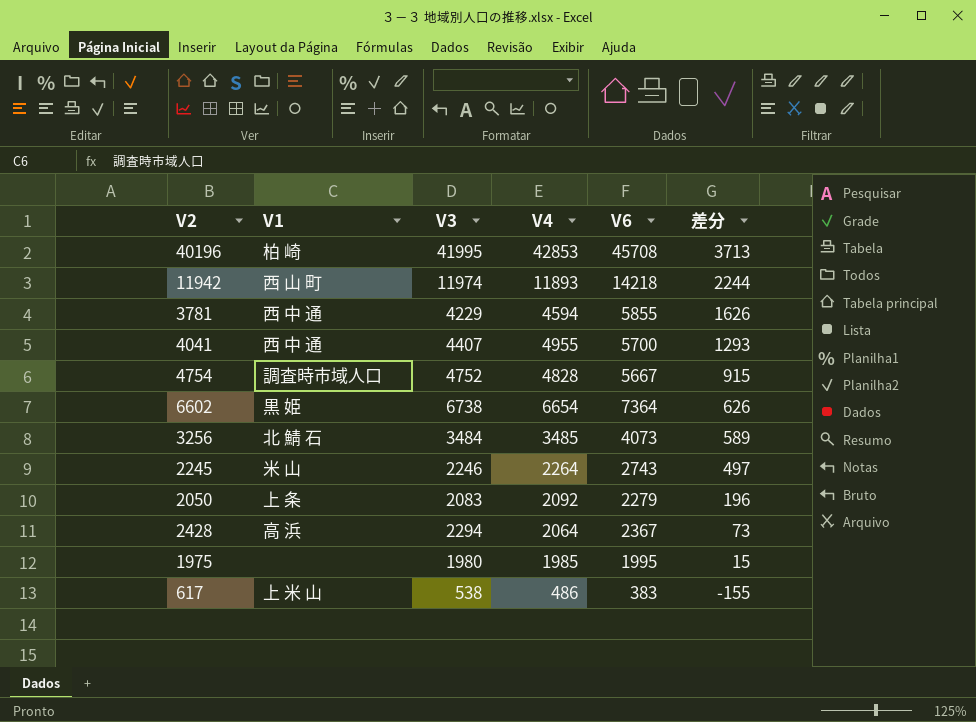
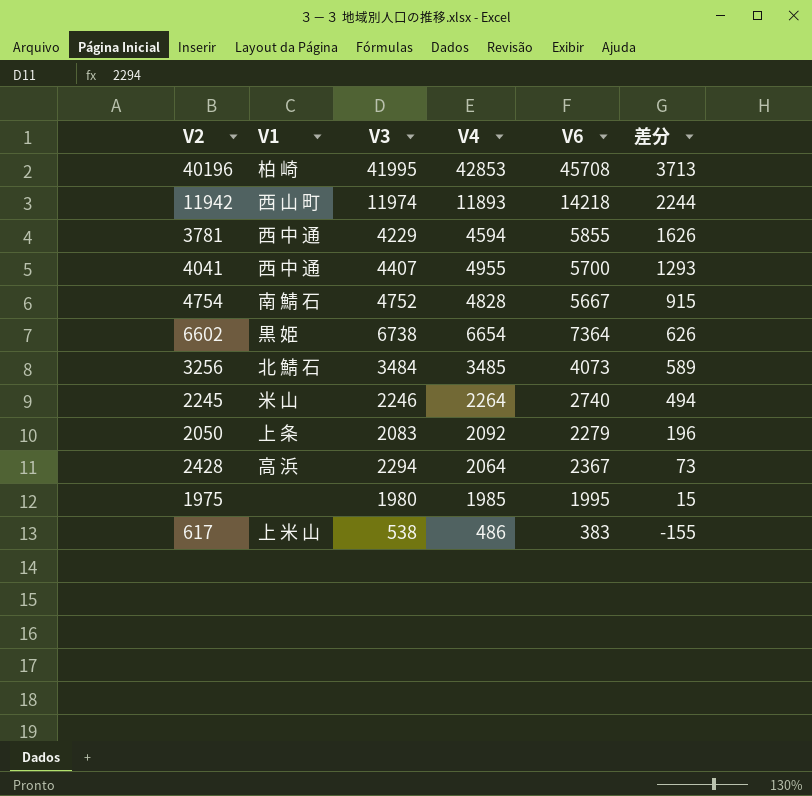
4754 | V1: 調査時市域人口 -> 南 鯖 石
2245 | V6: 2743 -> 2740
2245 | 差分: 497 -> 494

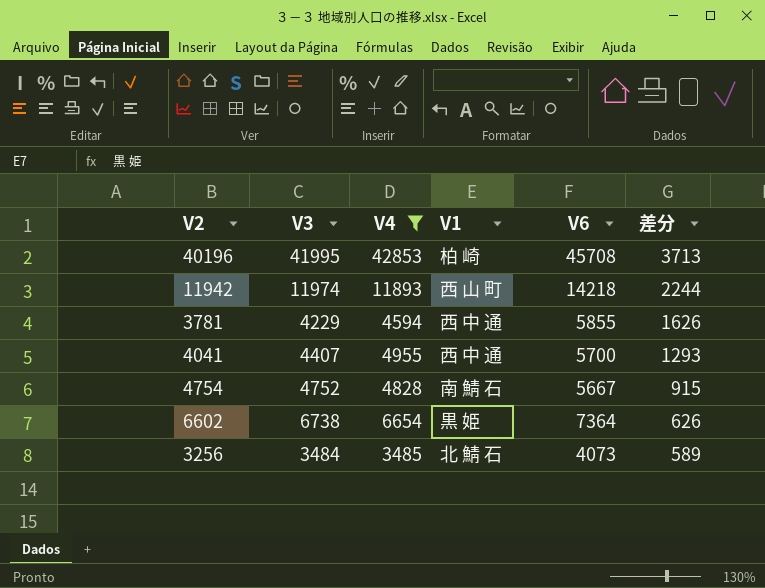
filter: none -> V4 >= 3485
column V1 | position: 2 -> 4

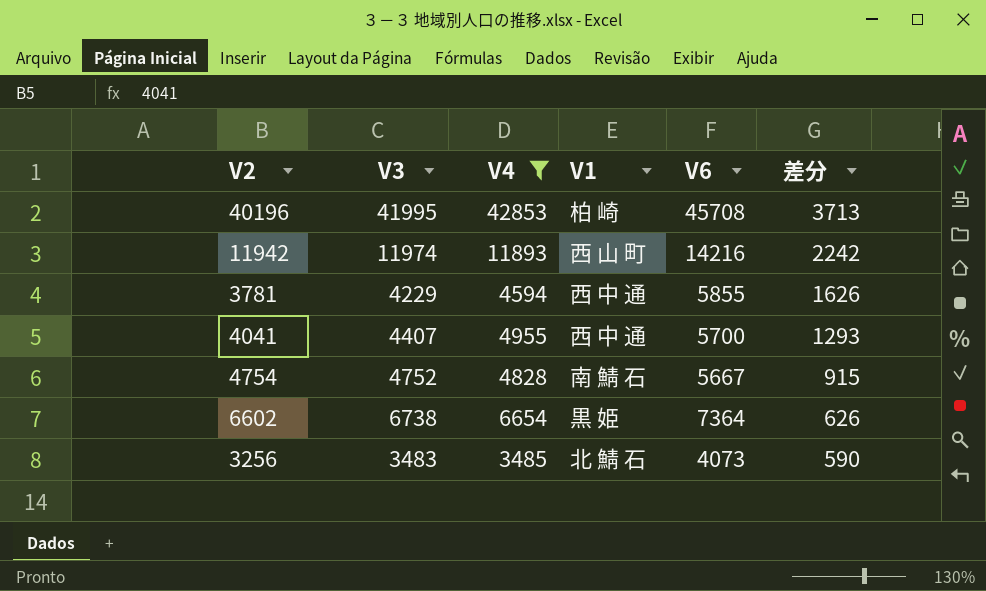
11942 | V6: 14218 -> 14216
11942 | 差分: 2244 -> 2242
3256 | V3: 3484 -> 3483
3256 | 差分: 589 -> 590

